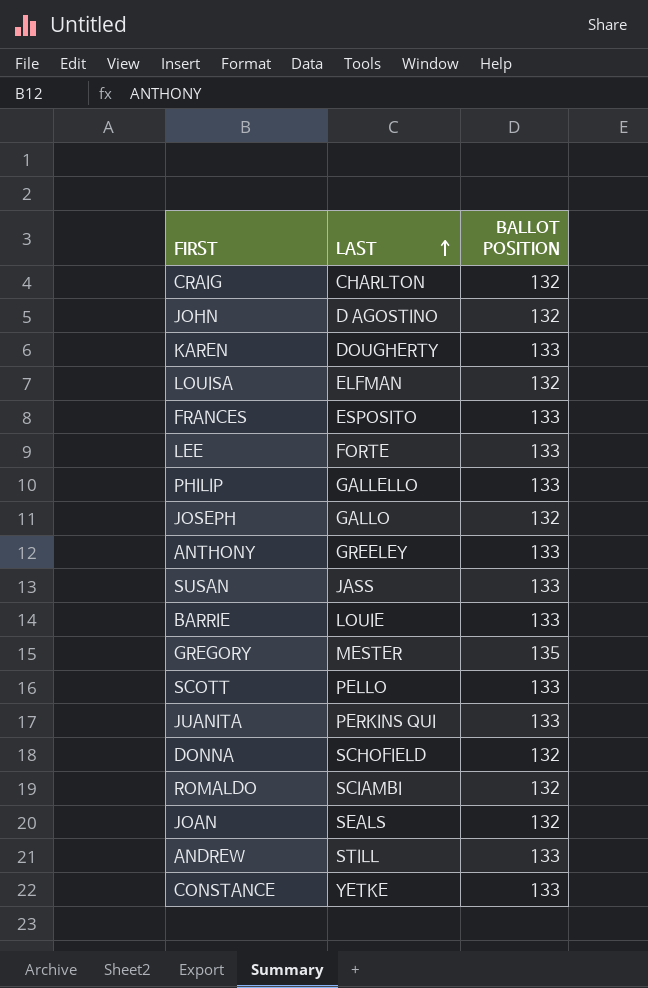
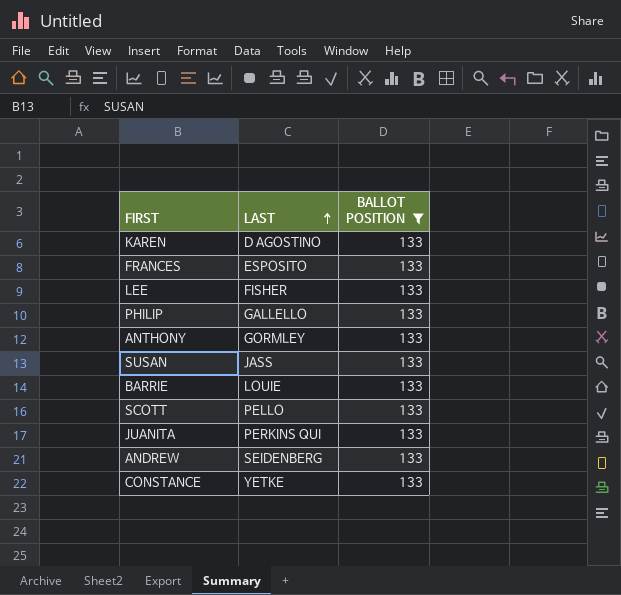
filter: none -> BALLOT POSITION = 133
KAREN | LAST: DOUGHERTY -> D AGOSTINO
LEE | LAST: FORTE -> FISHER
ANTHONY | LAST: GREELEY -> GORMLEY
ANDREW | LAST: STILL -> SEIDENBERG

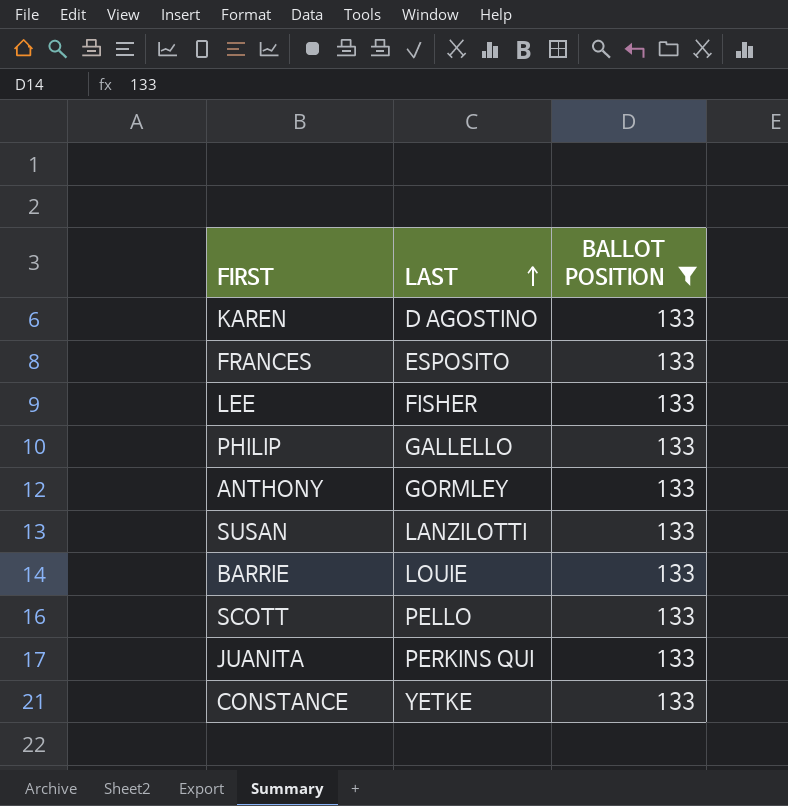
row ANDREW: SEIDENBERG | 133 -> none
SUSAN | LAST: JASS -> LANZILOTTI

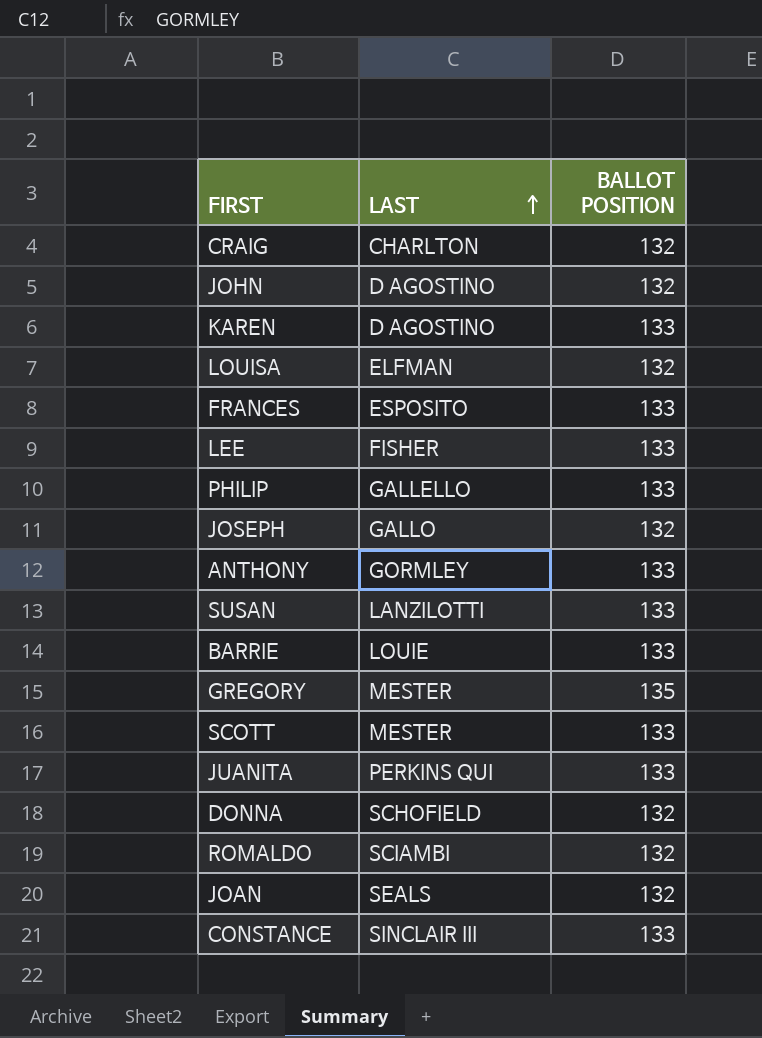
filter: BALLOT POSITION = 133 -> none
SCOTT | LAST: PELLO -> MESTER
CONSTANCE | LAST: YETKE -> SINCLAIR III

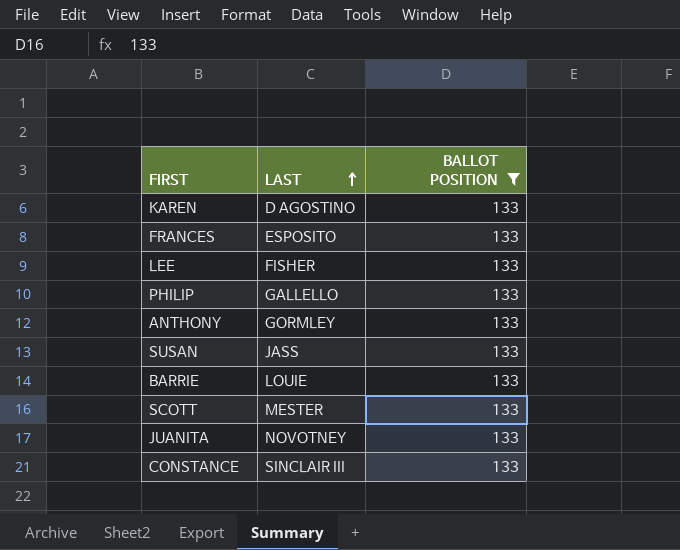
filter: none -> BALLOT POSITION = 133
SUSAN | LAST: LANZILOTTI -> JASS
JUANITA | LAST: PERKINS QUI -> NOVOTNEY

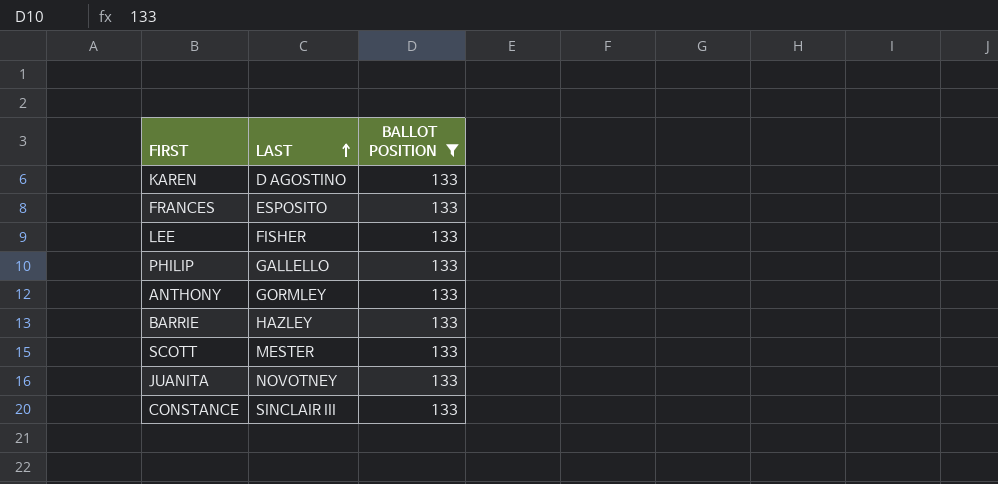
row SUSAN: JASS | 133 -> none
BARRIE | LAST: LOUIE -> HAZLEY

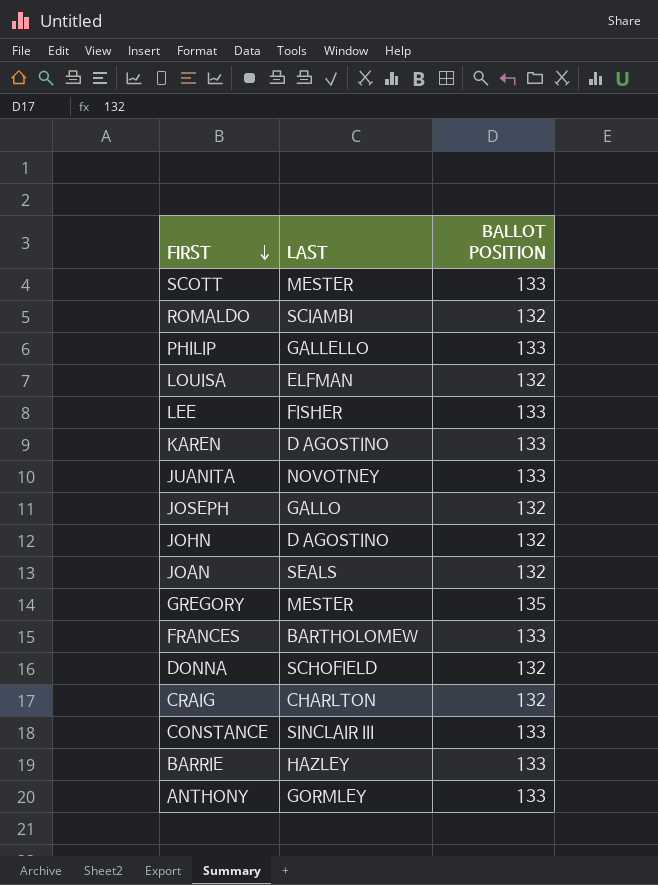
filter: BALLOT POSITION = 133 -> none
row order: LAST ascending -> FIRST descending
FRANCES | LAST: ESPOSITO -> BARTHOLOMEW

